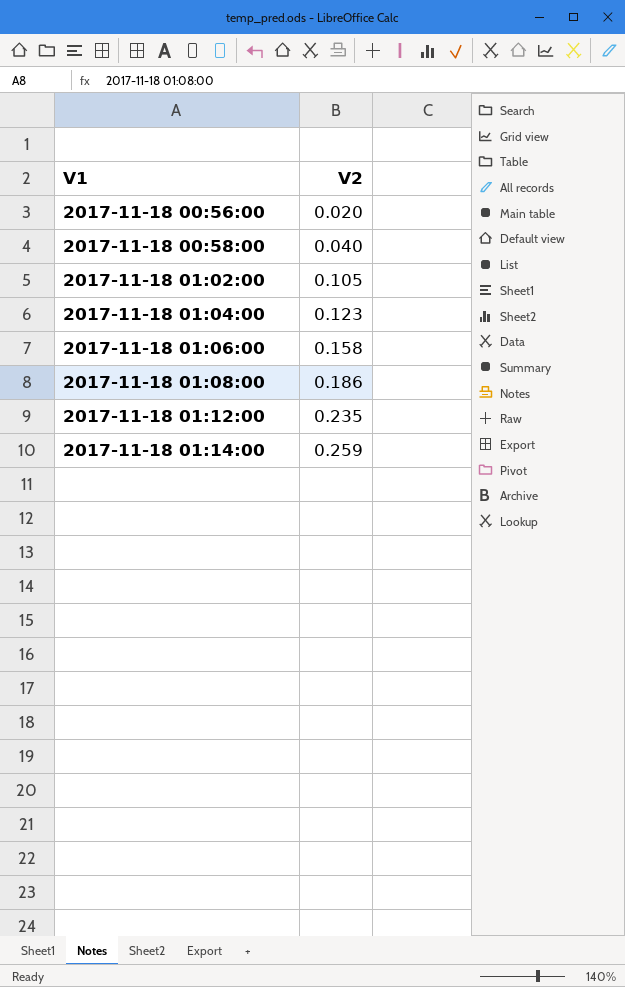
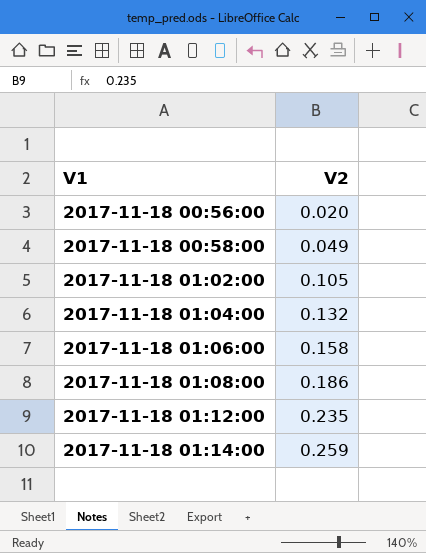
2017-11-18 00:58:00 | V2: 0.040 -> 0.049
2017-11-18 01:04:00 | V2: 0.123 -> 0.132

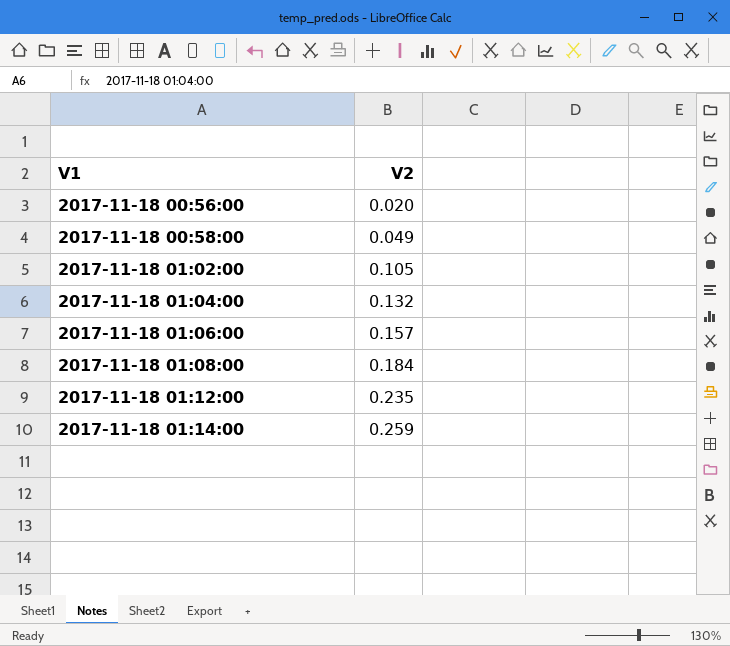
2017-11-18 01:06:00 | V2: 0.158 -> 0.157
2017-11-18 01:08:00 | V2: 0.186 -> 0.184

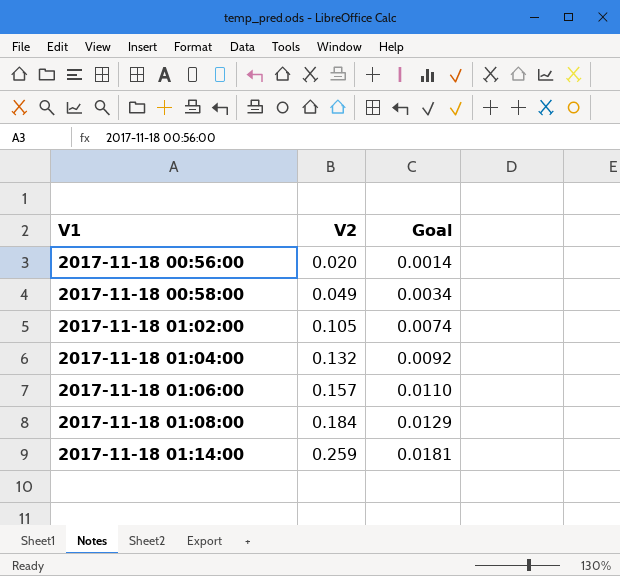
column Goal | formula: none -> [V2] * 0.07
row 2017-11-18 01:12:00: 0.235 -> none

